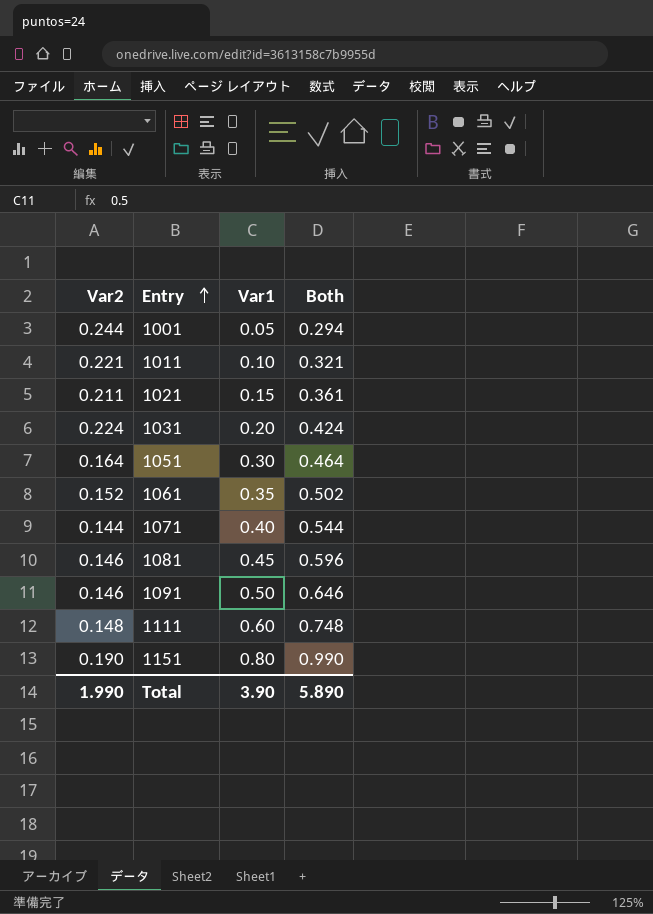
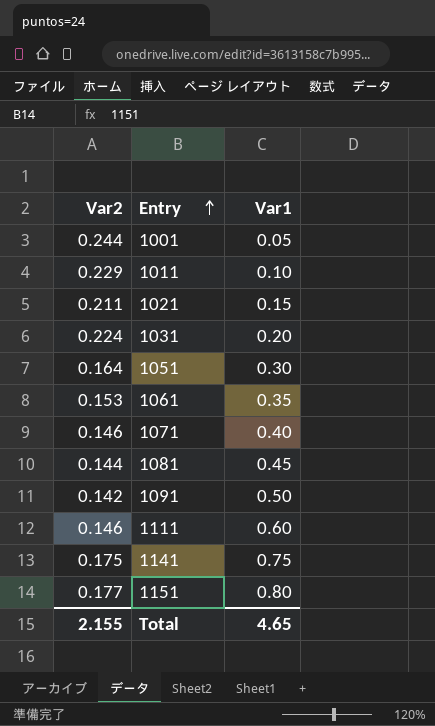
column Both | formula: [Var2] + [Var1] -> none
1011 | Var2: 0.221 -> 0.229
1061 | Var2: 0.152 -> 0.153
1071 | Var2: 0.144 -> 0.146
1081 | Var2: 0.146 -> 0.144
1091 | Var2: 0.146 -> 0.142
1111 | Var2: 0.148 -> 0.146
row 1141: none -> 0.175 | 0.75
1151 | Var2: 0.190 -> 0.177
Total | Var2: 1.990 -> 2.155
Total | Var1: 3.90 -> 4.65

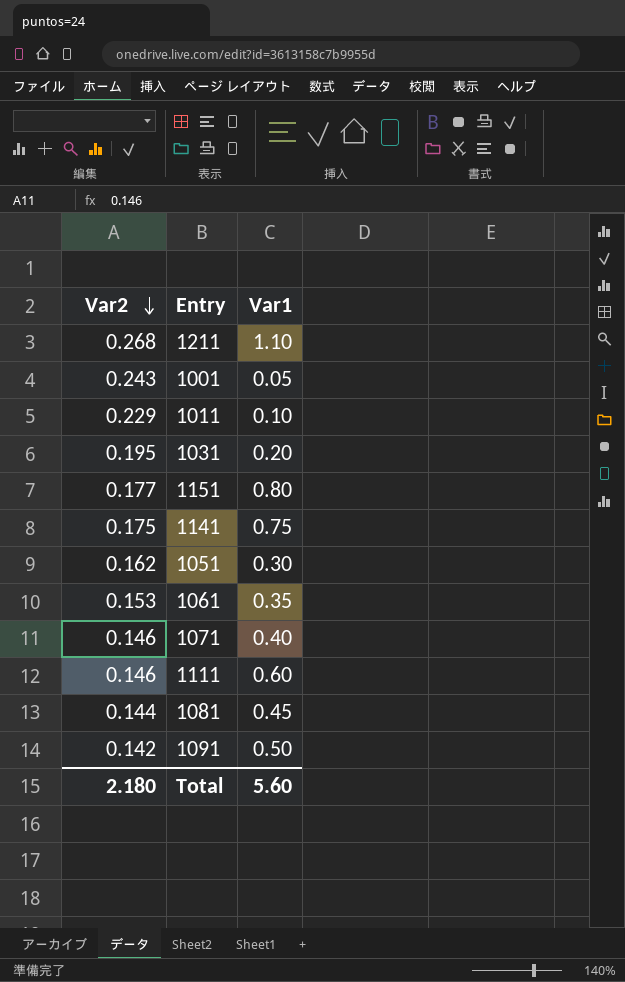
row order: Entry ascending -> Var2 descending
row 1021: 0.211 | 0.15 -> none
row 1211: none -> 0.268 | 1.10
1001 | Var2: 0.244 -> 0.243
1031 | Var2: 0.224 -> 0.195
1051 | Var2: 0.164 -> 0.162
Total | Var2: 2.155 -> 2.180
Total | Var1: 4.65 -> 5.60

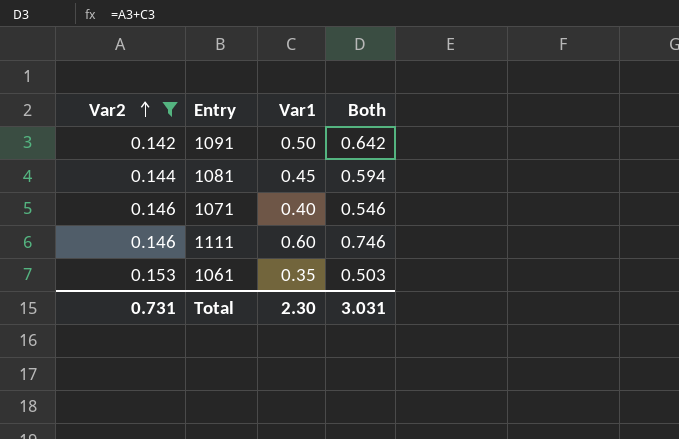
filter: none -> Var2 <= 0.153
row order: Var2 descending -> Var2 ascending
column Both | formula: none -> [Var2] + [Var1]
Total | Var2: 2.180 -> 0.731
Total | Var1: 5.60 -> 2.30

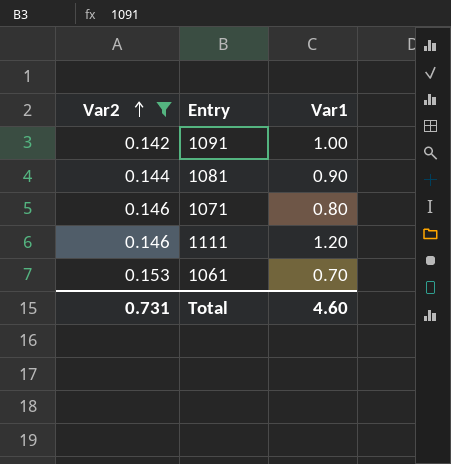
column Both | formula: [Var2] + [Var1] -> none
1091 | Var1: 0.50 -> 1.00
1081 | Var1: 0.45 -> 0.90
1071 | Var1: 0.40 -> 0.80
1111 | Var1: 0.60 -> 1.20
1061 | Var1: 0.35 -> 0.70
Total | Var1: 2.30 -> 4.60

